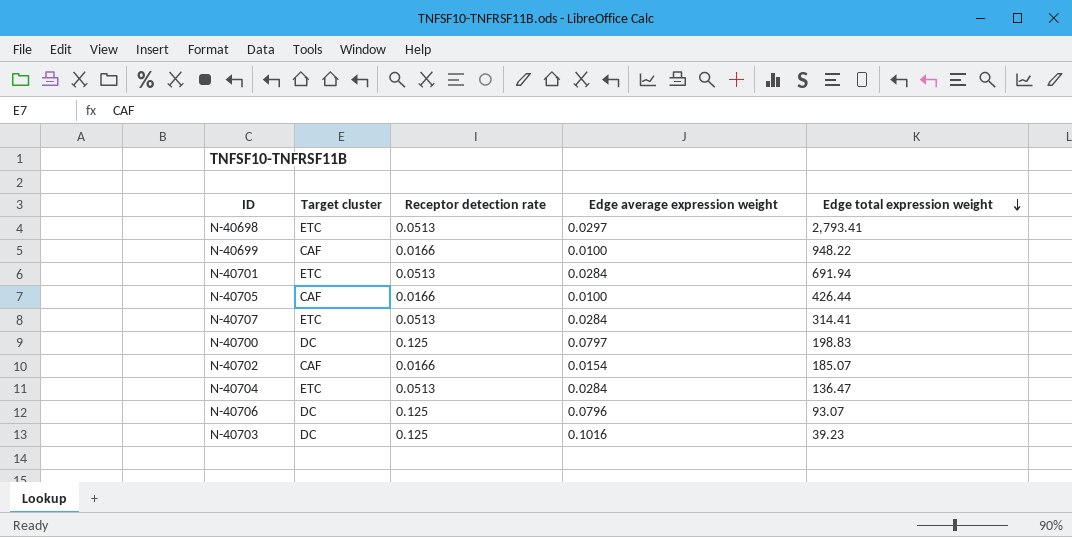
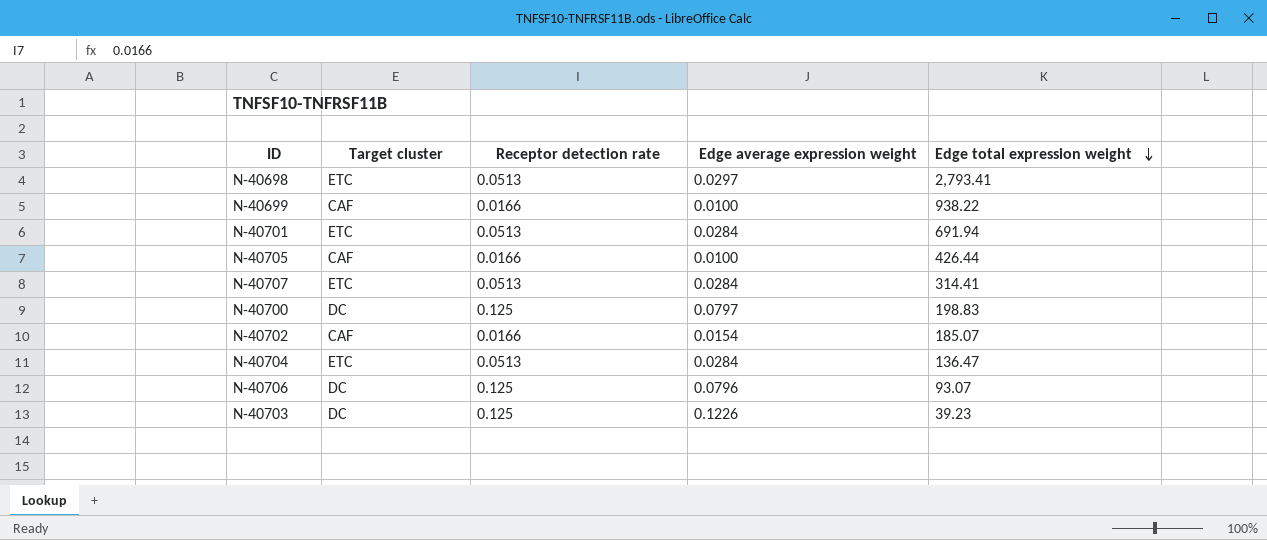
N-40699 | Edge total expression weight: 948.22 -> 938.22
N-40703 | Edge average expression weight: 0.1016 -> 0.1226

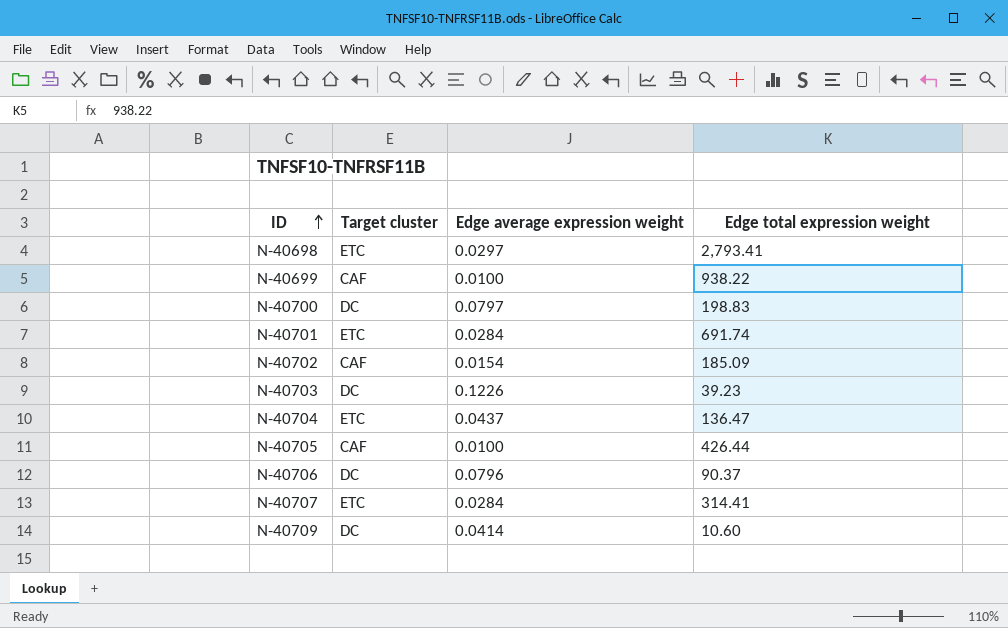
row order: Edge total expression weight descending -> ID ascending
column Receptor detection rate | position: 3 -> none
N-40701 | Edge total expression weight: 691.94 -> 691.74
N-40702 | Edge total expression weight: 185.07 -> 185.09
N-40704 | Edge average expression weight: 0.0284 -> 0.0437
N-40706 | Edge total expression weight: 93.07 -> 90.37
row N-40709: none -> DC | 0.0414 | 10.60

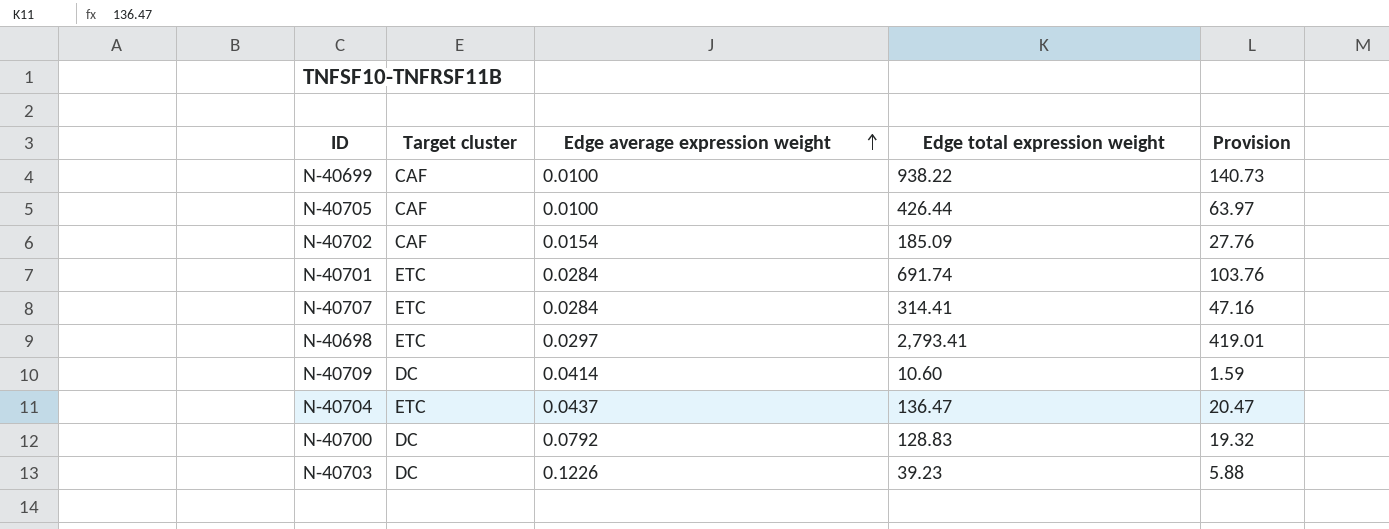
row order: ID ascending -> Edge average expression weight ascending
column Provision | formula: none -> [Edge total expression weight] * 0.15
row N-40706: DC | 0.0796 | 90.37 -> none
N-40700 | Edge average expression weight: 0.0797 -> 0.0792
N-40700 | Edge total expression weight: 198.83 -> 128.83

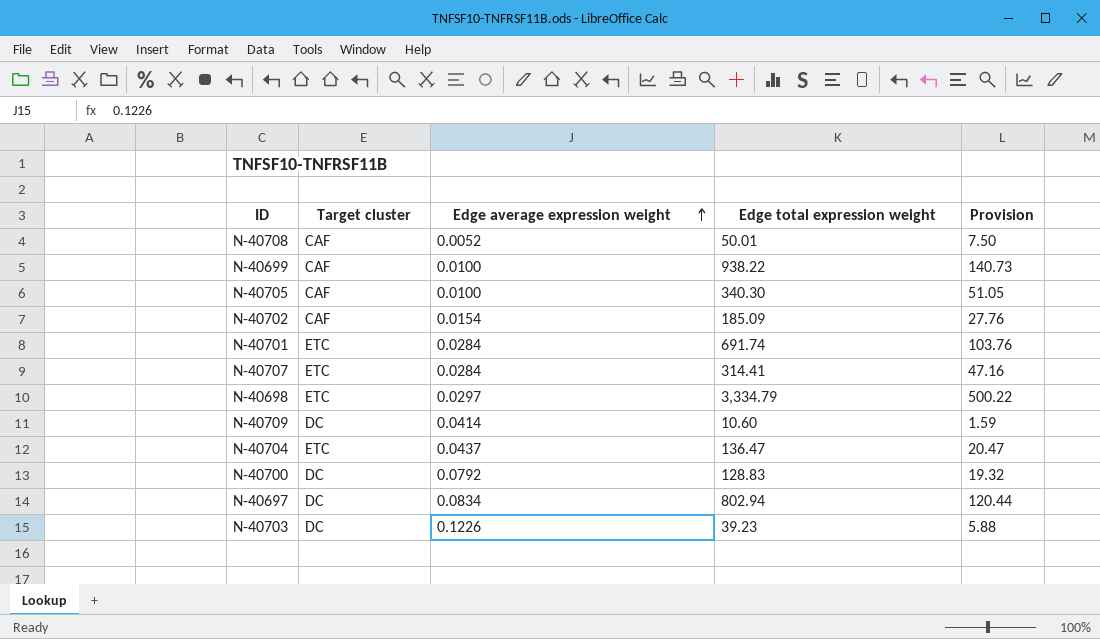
row N-40708: none -> CAF | 0.0052 | 50.01 | 7.50
N-40705 | Edge total expression weight: 426.44 -> 340.30
N-40705 | Provision: 63.97 -> 51.05
N-40698 | Edge total expression weight: 2,793.41 -> 3,334.79
N-40698 | Provision: 419.01 -> 500.22
row N-40697: none -> DC | 0.0834 | 802.94 | 120.44

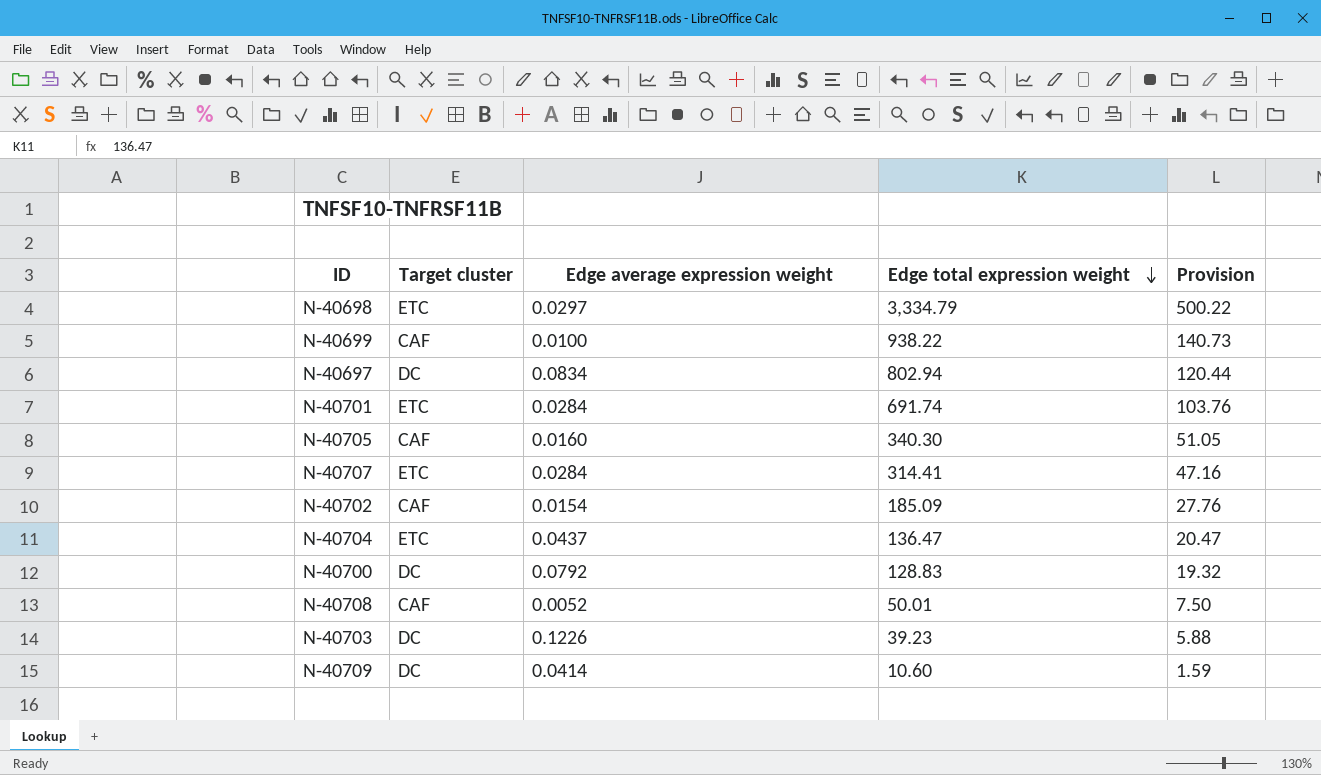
row order: Edge average expression weight ascending -> Edge total expression weight descending
N-40705 | Edge average expression weight: 0.0100 -> 0.0160

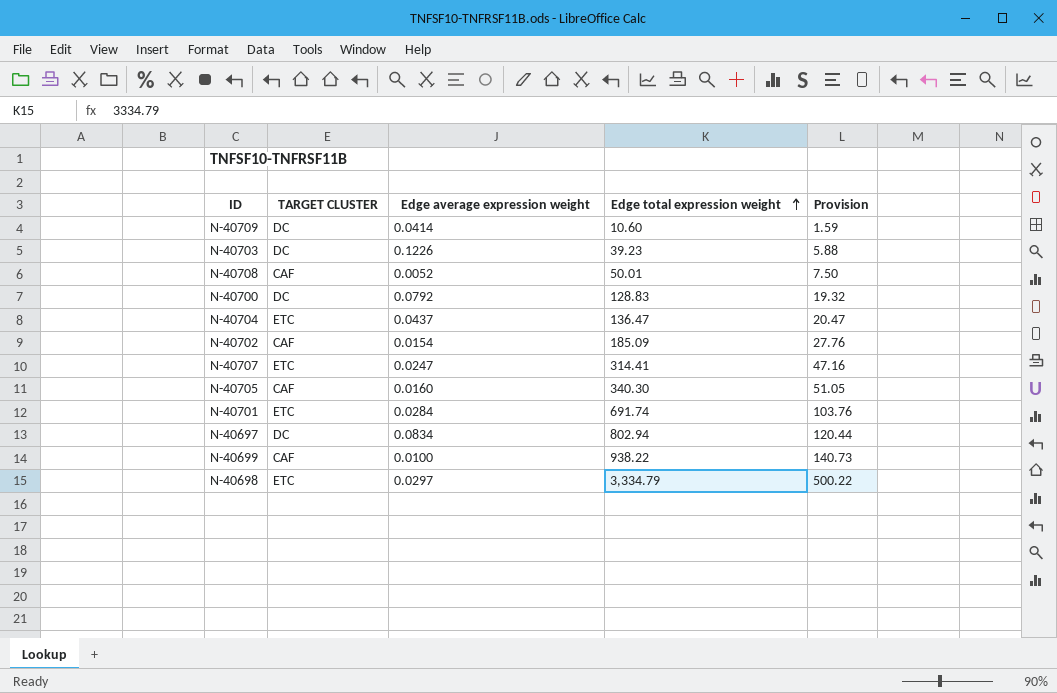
row order: Edge total expression weight descending -> Edge total expression weight ascending
column name: Target cluster -> TARGET CLUSTER
N-40707 | Edge average expression weight: 0.0284 -> 0.0247

